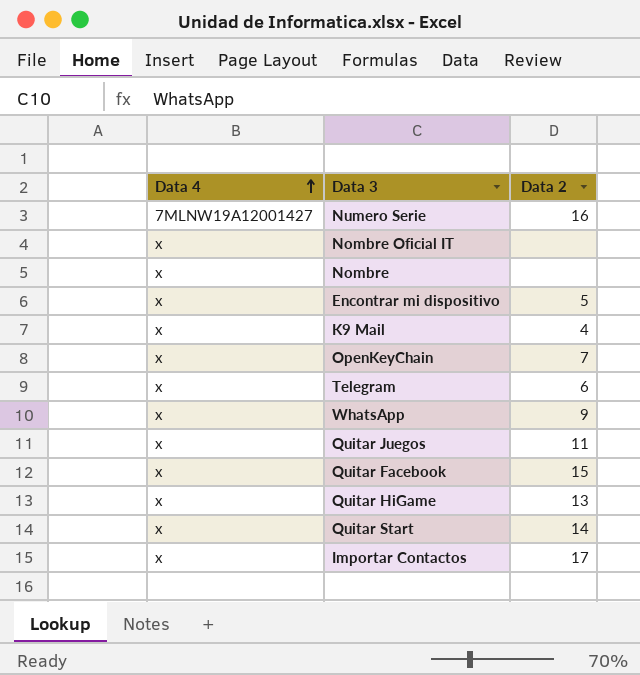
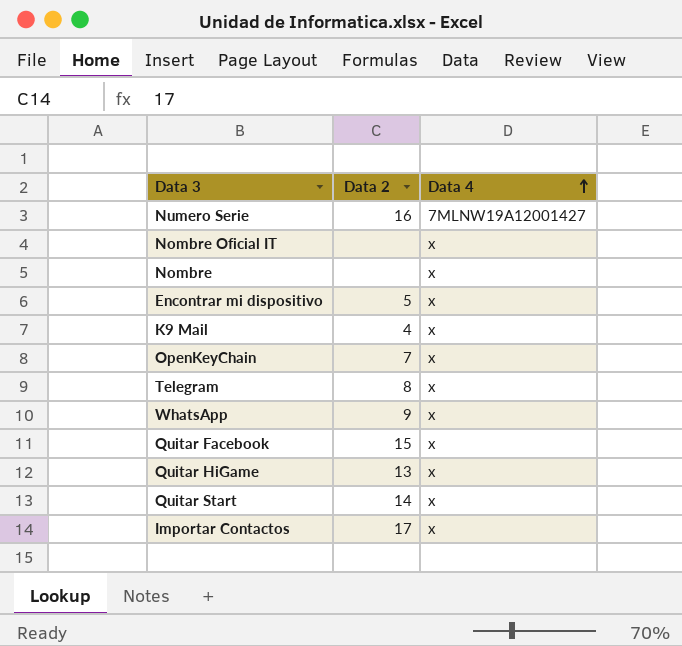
column Data 4 | position: 1 -> 3
row Quitar Juegos: x | 11 -> none
Telegram | Data 2: 6 -> 8

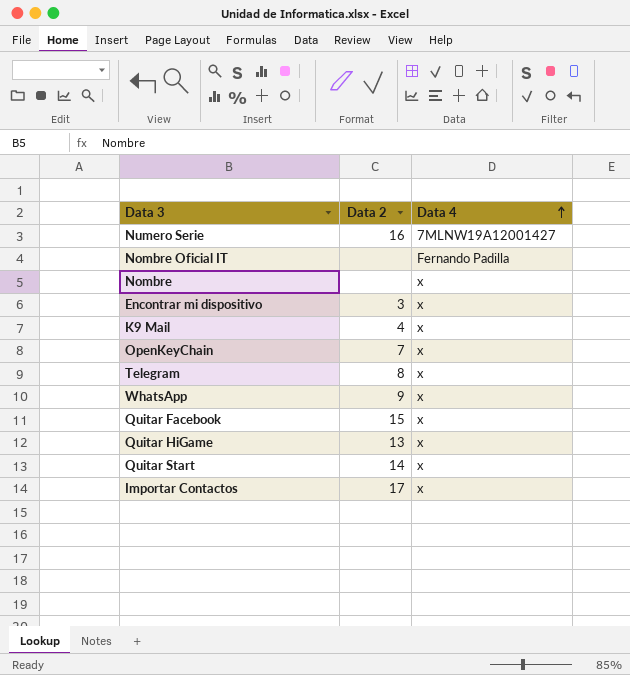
Nombre Oficial IT | Data 4: x -> Fernando Padilla
Encontrar mi dispositivo | Data 2: 5 -> 3

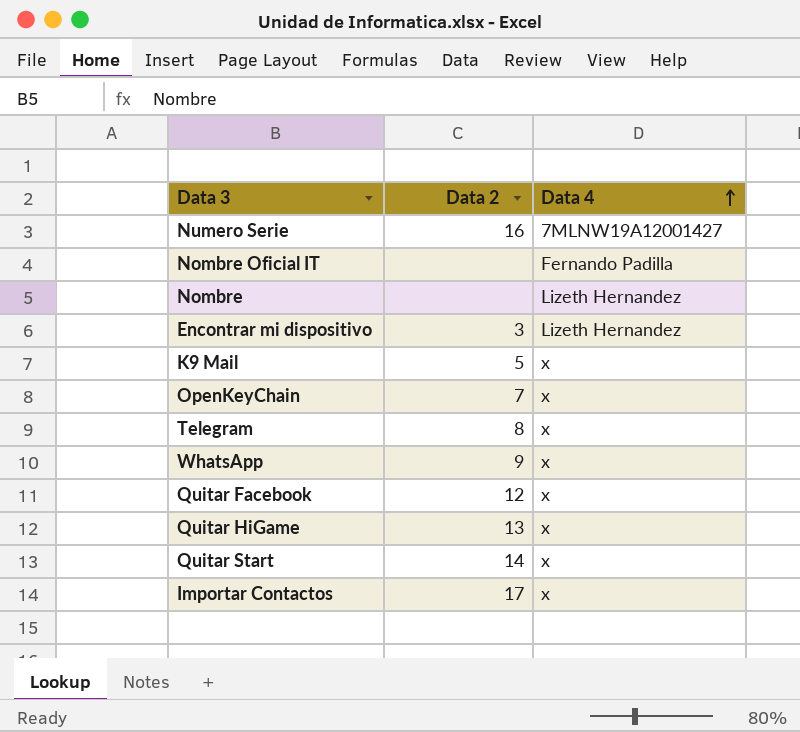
Nombre | Data 4: x -> Lizeth Hernandez
Encontrar mi dispositivo | Data 4: x -> Lizeth Hernandez
K9 Mail | Data 2: 4 -> 5
Quitar Facebook | Data 2: 15 -> 12

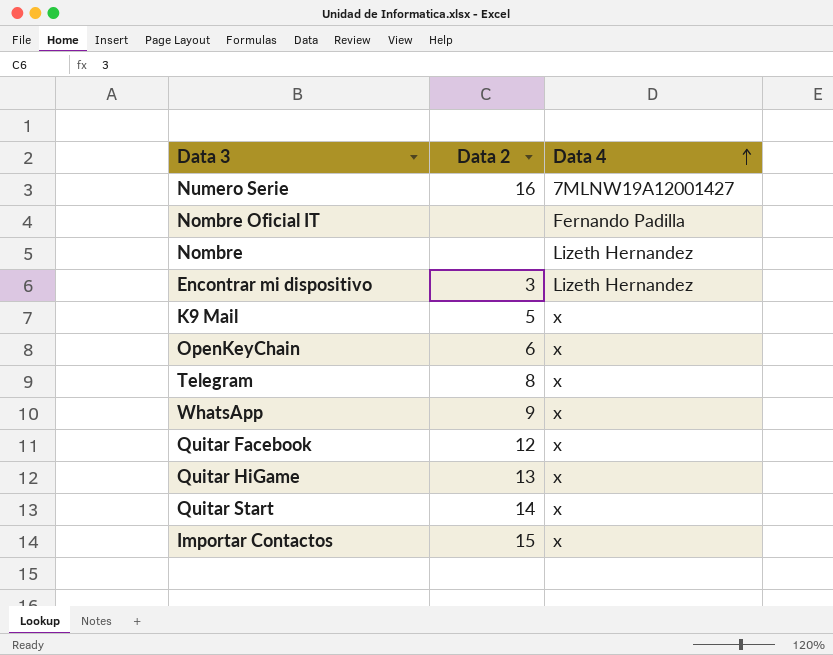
OpenKeyChain | Data 2: 7 -> 6
Importar Contactos | Data 2: 17 -> 15

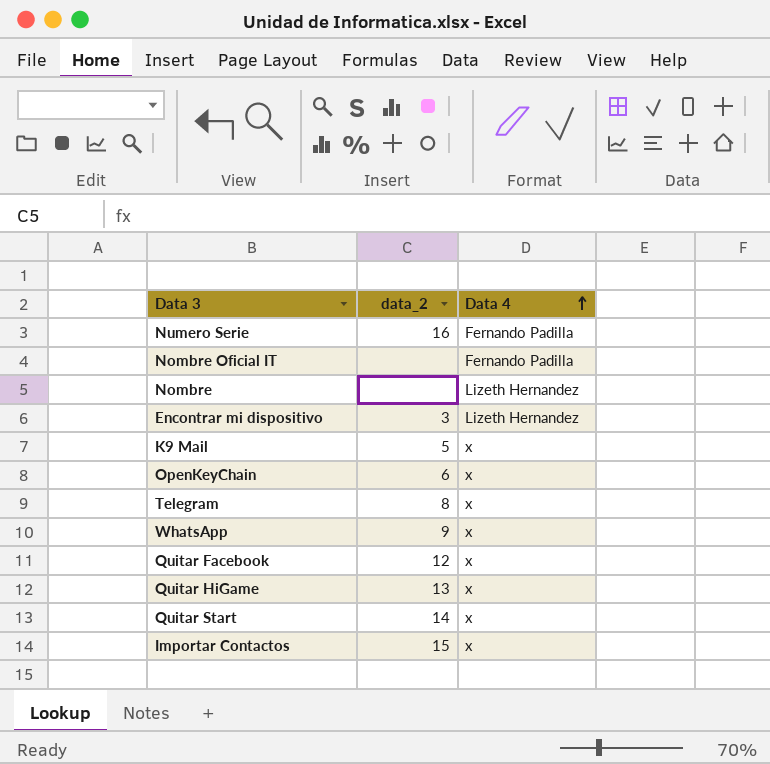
column name: Data 2 -> data_2
Numero Serie | Data 4: 7MLNW19A12001427 -> Fernando Padilla

